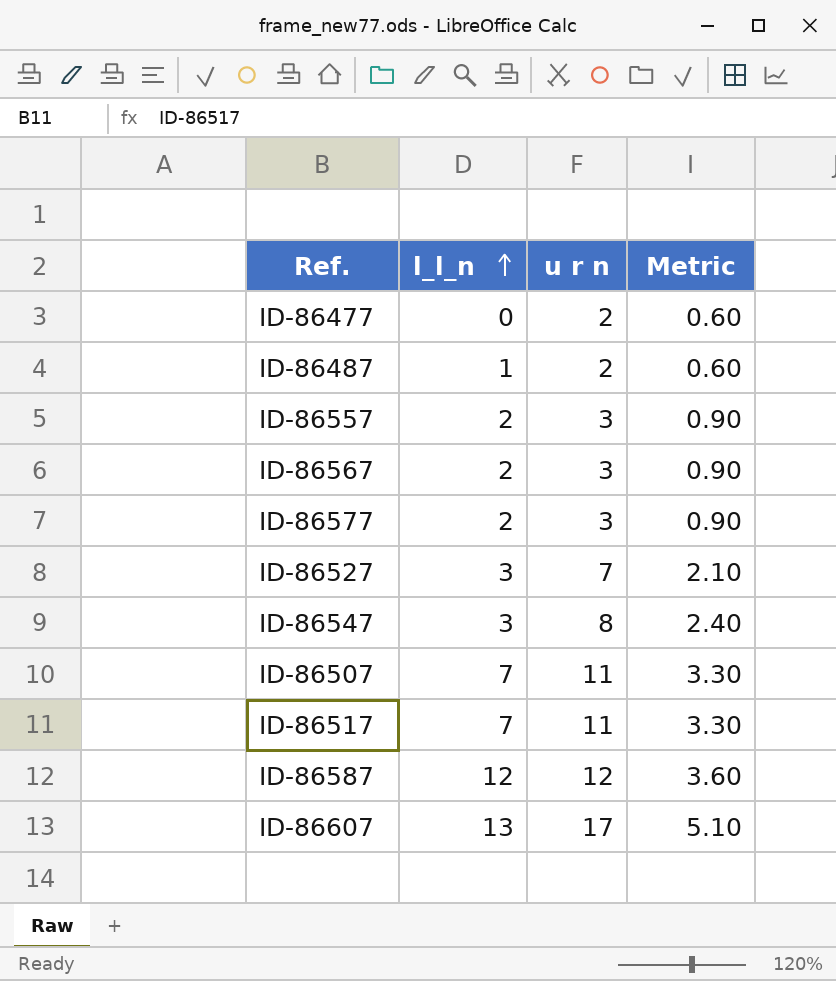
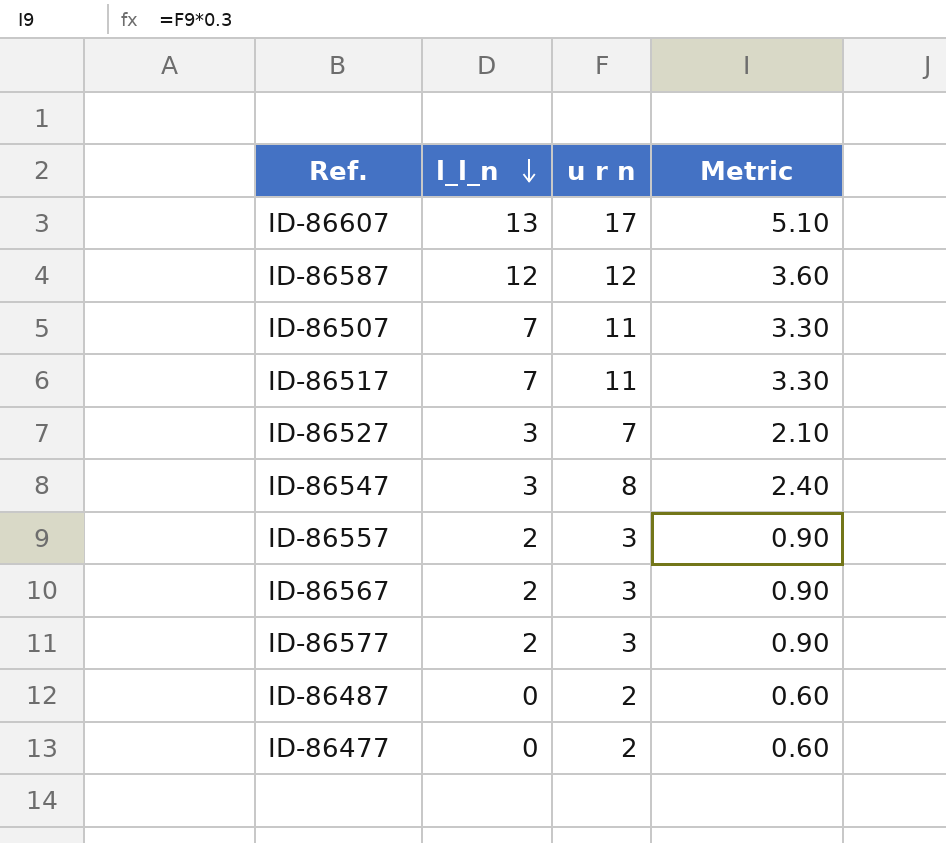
row order: l_l_n ascending -> l_l_n descending
ID-86487 | l_l_n: 1 -> 0

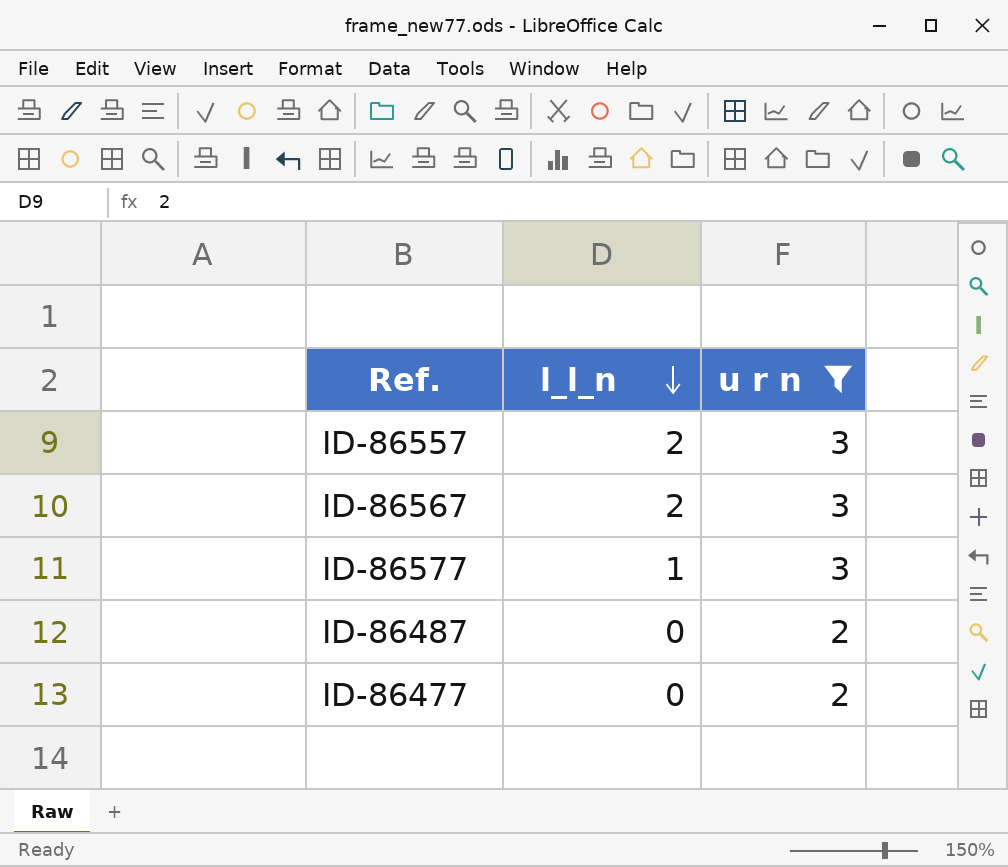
filter: none -> u r n <= 3
column Metric | formula: [u r n] * 0.3 -> none
ID-86577 | l_l_n: 2 -> 1

